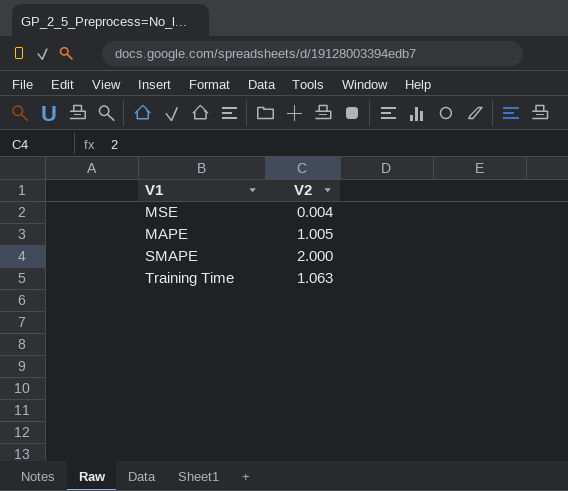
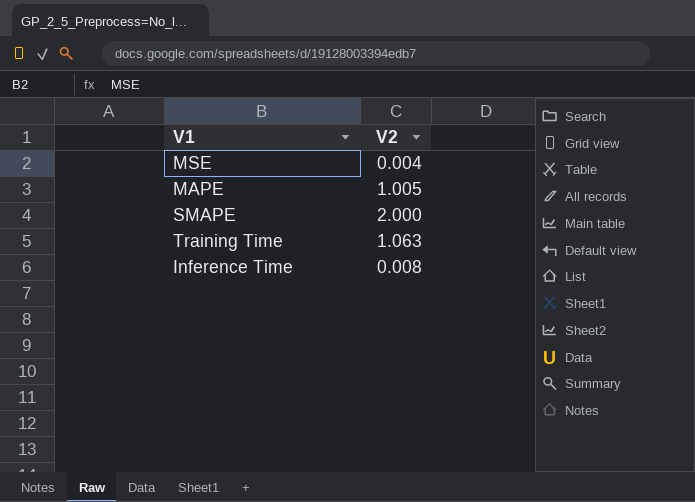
row Inference Time: none -> 0.008

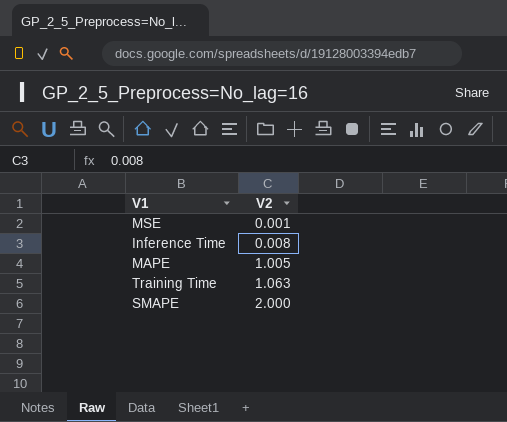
row order: none -> V2 ascending
MSE | V2: 0.004 -> 0.001

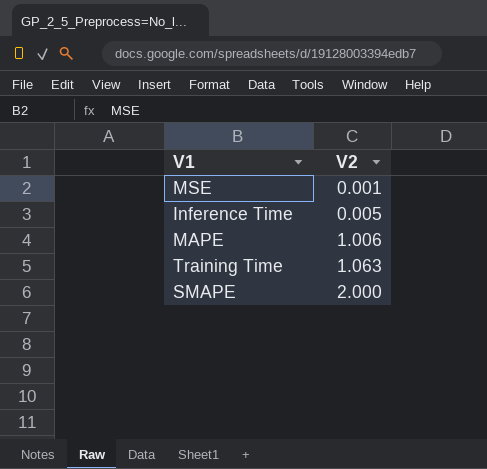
Inference Time | V2: 0.008 -> 0.005
MAPE | V2: 1.005 -> 1.006

